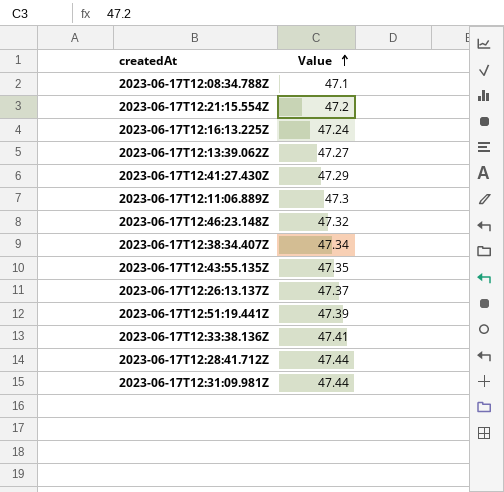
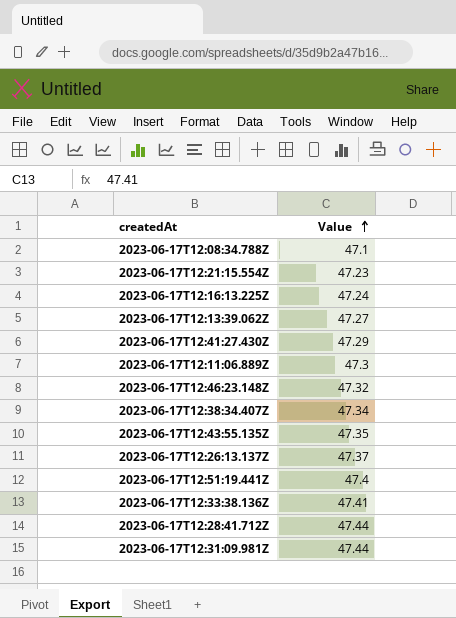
2023-06-17T12:21:15.554Z | Value: 47.2 -> 47.23
2023-06-17T12:51:19.441Z | Value: 47.39 -> 47.4

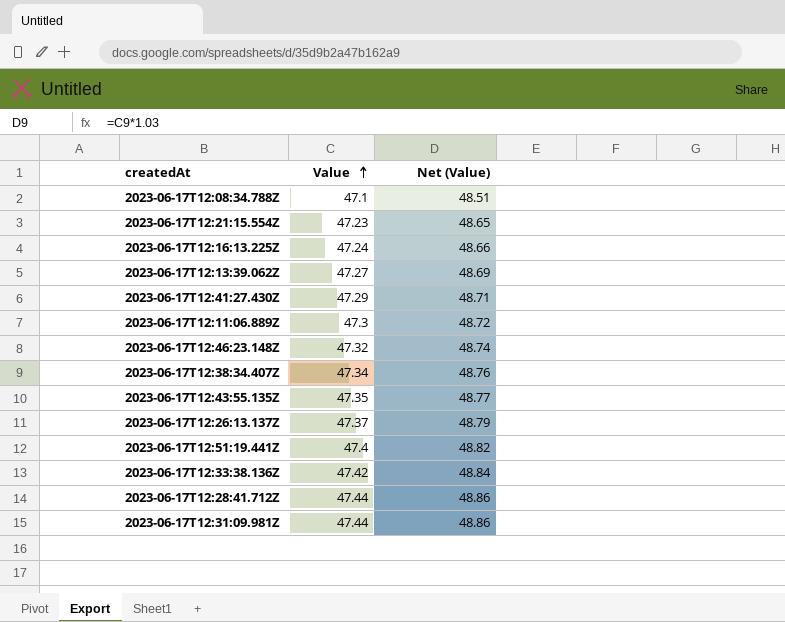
column Net (Value) | formula: none -> [Value] * 1.03
2023-06-17T12:33:38.136Z | Value: 47.41 -> 47.42

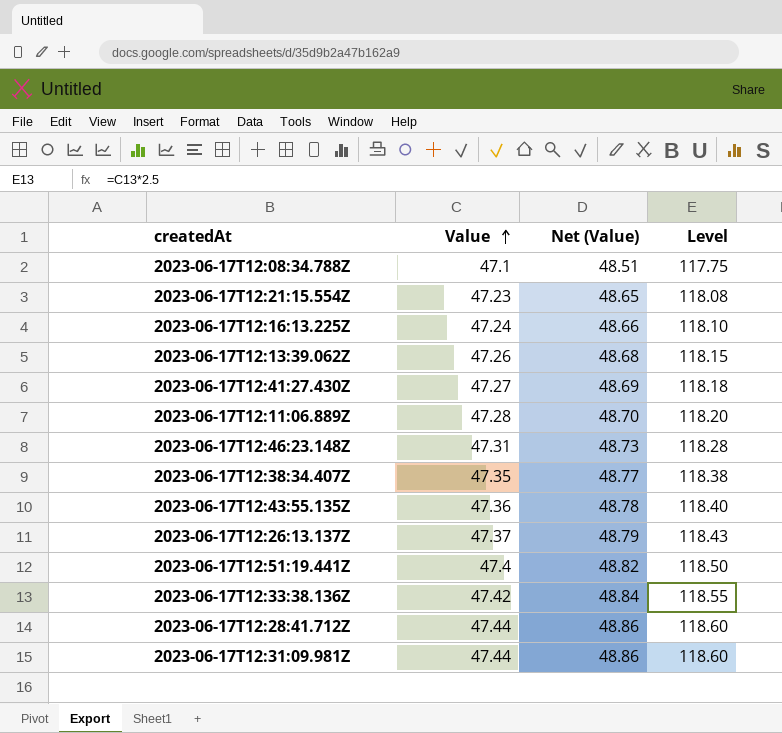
column Level | formula: none -> [Value] * 2.5
2023-06-17T12:13:39.062Z | Value: 47.27 -> 47.26
2023-06-17T12:13:39.062Z | Net (Value): 48.69 -> 48.68
2023-06-17T12:41:27.430Z | Value: 47.29 -> 47.27
2023-06-17T12:41:27.430Z | Net (Value): 48.71 -> 48.69
2023-06-17T12:11:06.889Z | Value: 47.3 -> 47.28
2023-06-17T12:11:06.889Z | Net (Value): 48.72 -> 48.70
2023-06-17T12:46:23.148Z | Value: 47.32 -> 47.31
2023-06-17T12:46:23.148Z | Net (Value): 48.74 -> 48.73
2023-06-17T12:38:34.407Z | Value: 47.34 -> 47.35
2023-06-17T12:38:34.407Z | Net (Value): 48.76 -> 48.77
2023-06-17T12:43:55.135Z | Value: 47.35 -> 47.36
2023-06-17T12:43:55.135Z | Net (Value): 48.77 -> 48.78

